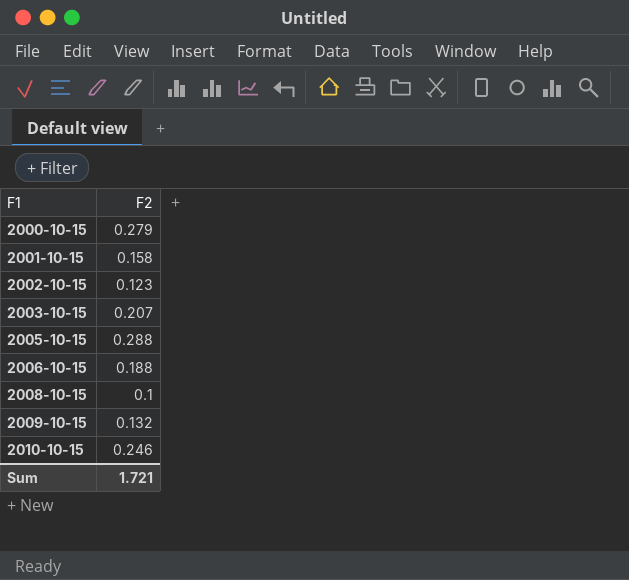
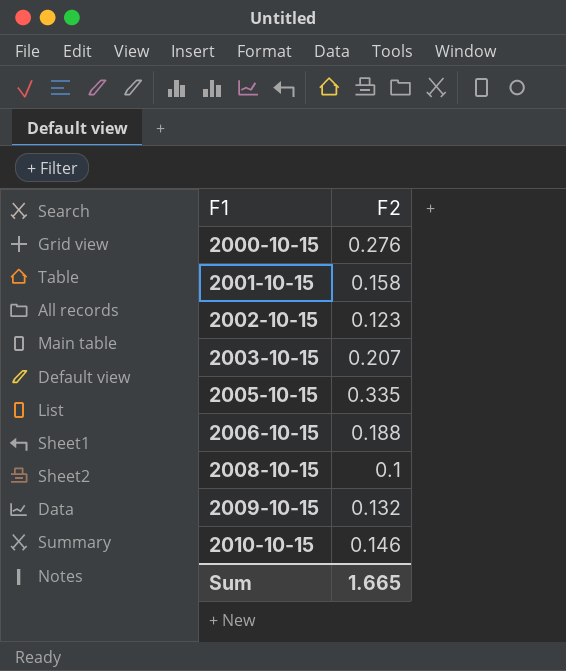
2000-10-15 | F2: 0.279 -> 0.276
2005-10-15 | F2: 0.288 -> 0.335
2010-10-15 | F2: 0.246 -> 0.146
Sum | F2: 1.721 -> 1.665

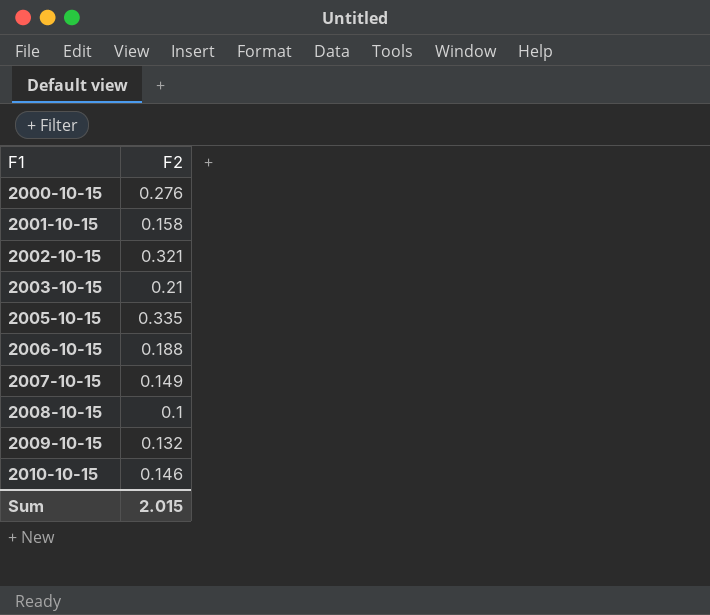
2002-10-15 | F2: 0.123 -> 0.321
2003-10-15 | F2: 0.207 -> 0.21
row 2007-10-15: none -> 0.149
Sum | F2: 1.665 -> 2.015

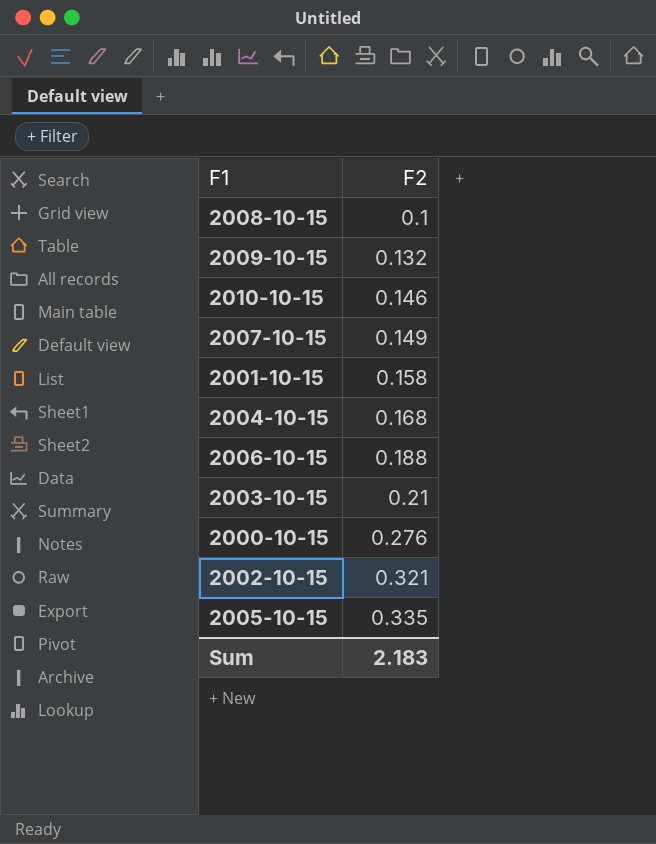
row order: F1 ascending -> F2 ascending
row 2004-10-15: none -> 0.168
Sum | F2: 2.015 -> 2.183

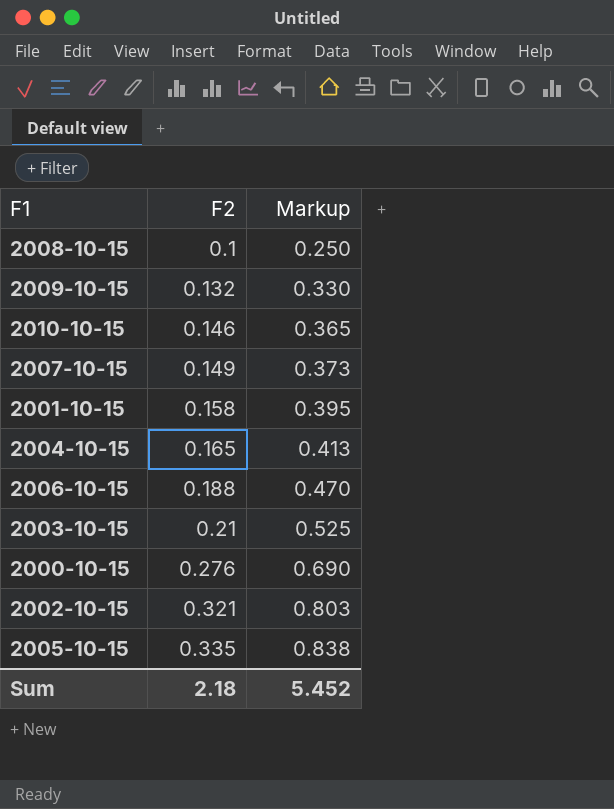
column Markup | formula: none -> [F2] * 2.5
2004-10-15 | F2: 0.168 -> 0.165
Sum | F2: 2.183 -> 2.18

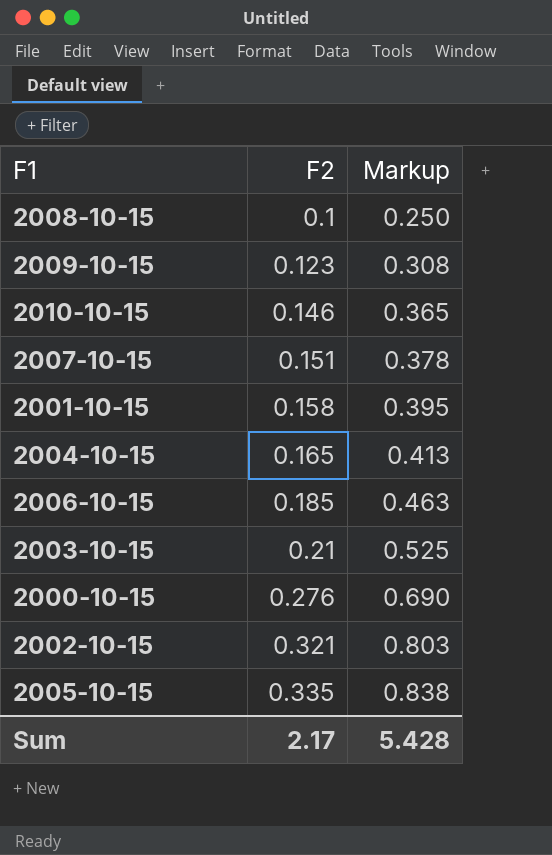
2009-10-15 | F2: 0.132 -> 0.123
2009-10-15 | Markup: 0.330 -> 0.308
2007-10-15 | F2: 0.149 -> 0.151
2007-10-15 | Markup: 0.373 -> 0.378
2006-10-15 | F2: 0.188 -> 0.185
2006-10-15 | Markup: 0.470 -> 0.463
Sum | F2: 2.18 -> 2.17
Sum | Markup: 5.452 -> 5.428

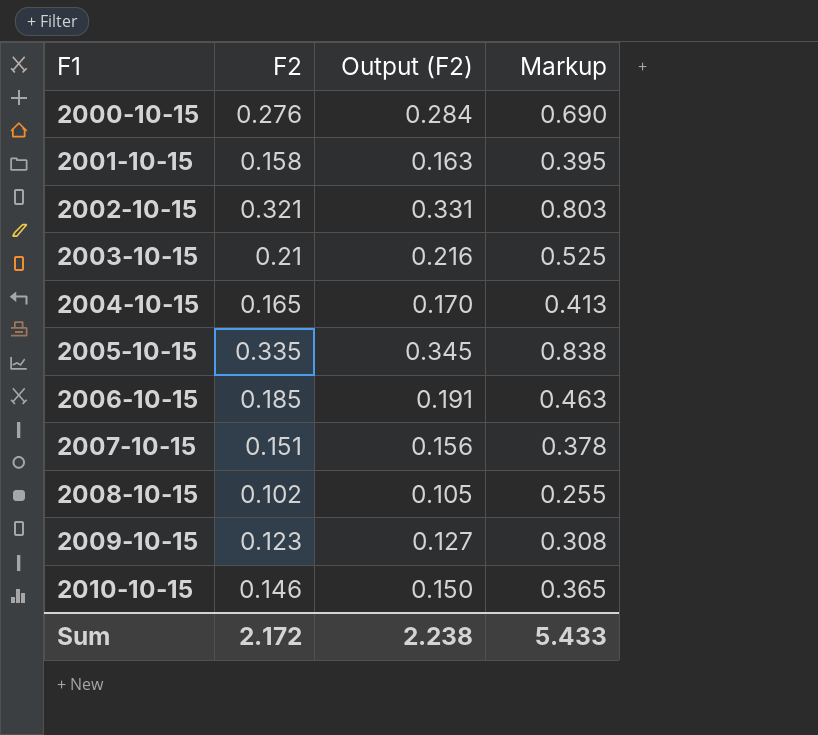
row order: F2 ascending -> F1 ascending
column Output (F2) | formula: none -> [F2] * 1.03
2008-10-15 | F2: 0.1 -> 0.102
2008-10-15 | Markup: 0.250 -> 0.255
Sum | F2: 2.17 -> 2.172
Sum | Markup: 5.428 -> 5.433

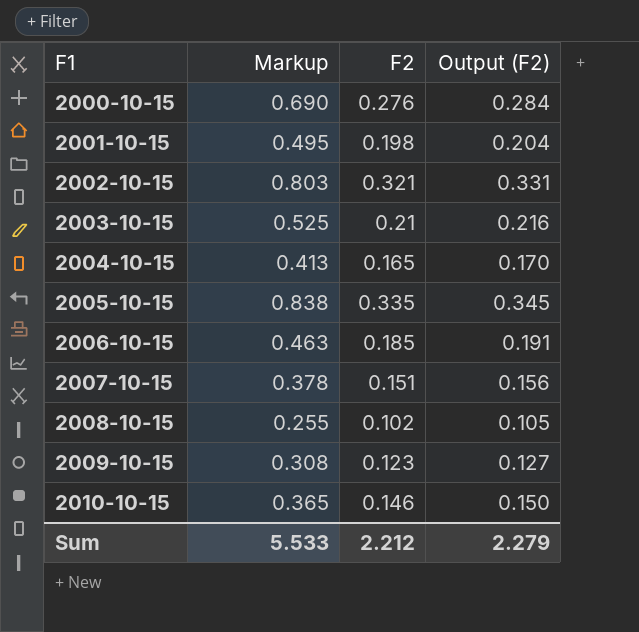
column Markup | position: 4 -> 2
2001-10-15 | Markup: 0.395 -> 0.495
2001-10-15 | F2: 0.158 -> 0.198
2001-10-15 | Output (F2): 0.163 -> 0.204
Sum | Markup: 5.433 -> 5.533
Sum | F2: 2.172 -> 2.212
Sum | Output (F2): 2.238 -> 2.279

